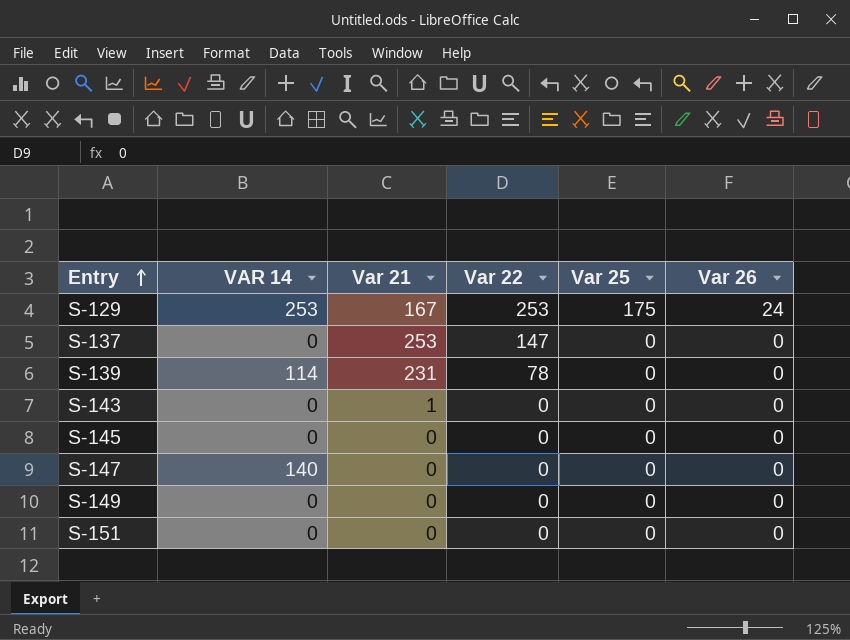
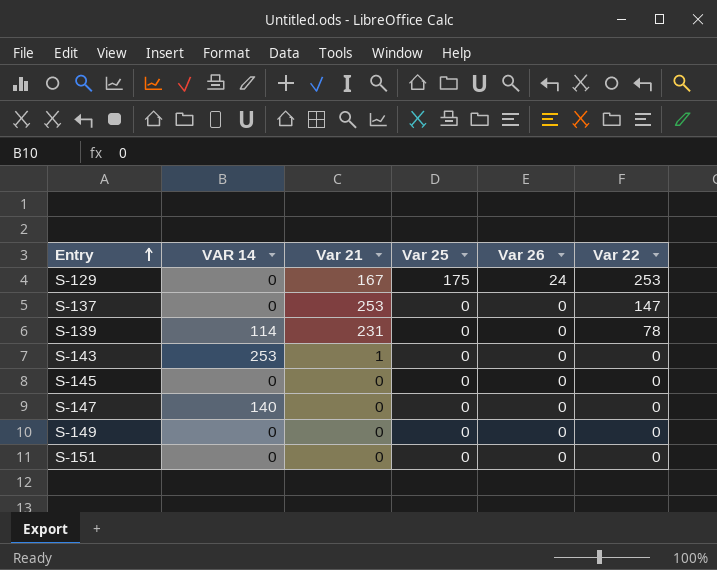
column Var 22 | position: 4 -> 6
S-129 | VAR 14: 253 -> 0
S-143 | VAR 14: 0 -> 253

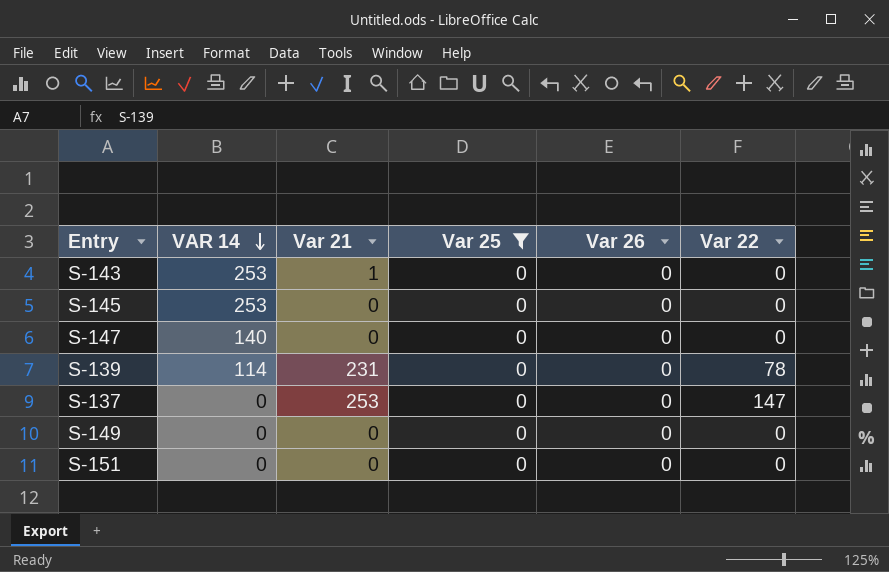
filter: none -> Var 25 = 0
row order: Entry ascending -> VAR 14 descending
S-145 | VAR 14: 0 -> 253

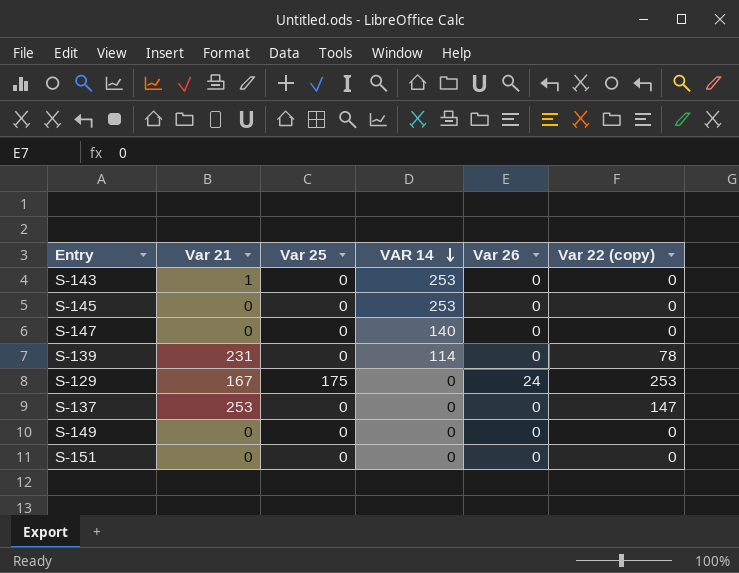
filter: Var 25 = 0 -> none
column VAR 14 | position: 2 -> 4
column name: Var 22 -> Var 22 (copy)

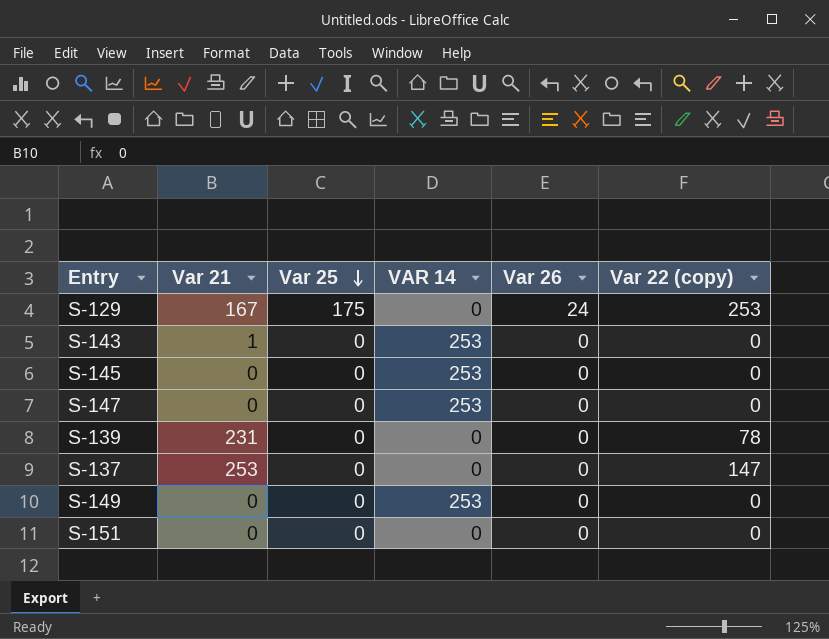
row order: VAR 14 descending -> Var 25 descending
S-147 | VAR 14: 140 -> 253
S-139 | VAR 14: 114 -> 0
S-149 | VAR 14: 0 -> 253

